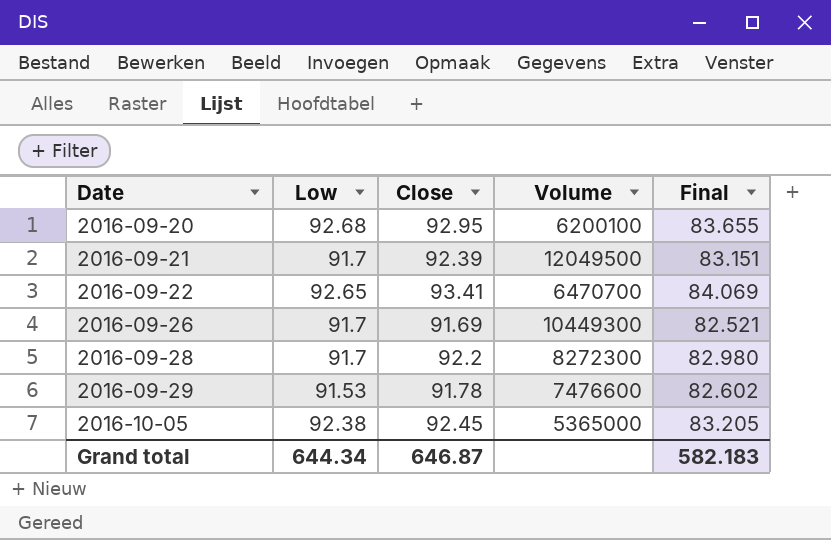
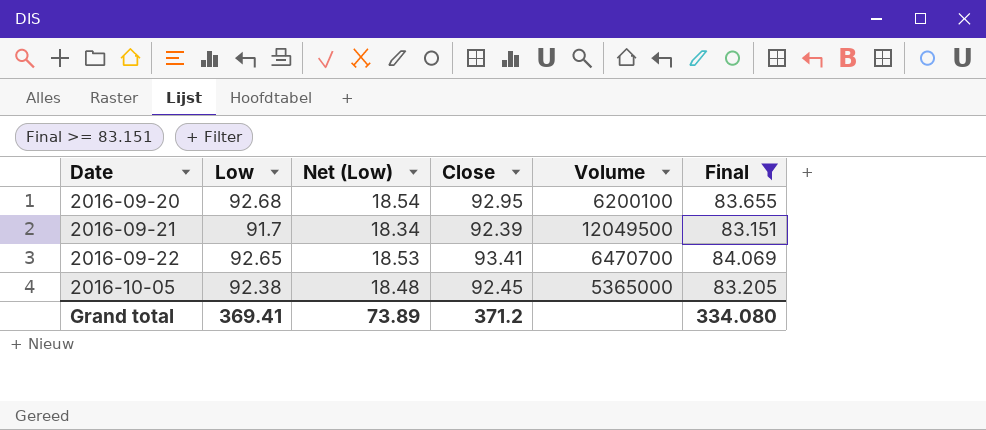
filter: none -> Final >= 83.151
column Net (Low) | formula: none -> [Low] * 0.2
Grand total | Low: 644.34 -> 369.41
Grand total | Close: 646.87 -> 371.2
Grand total | Final: 582.183 -> 334.080

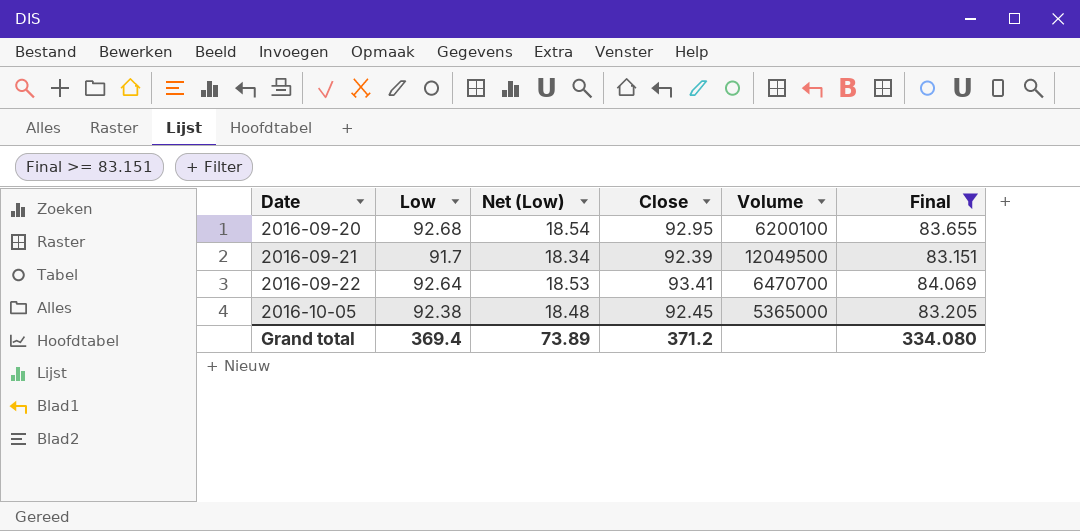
2016-09-22 | Low: 92.65 -> 92.64
Grand total | Low: 369.41 -> 369.4

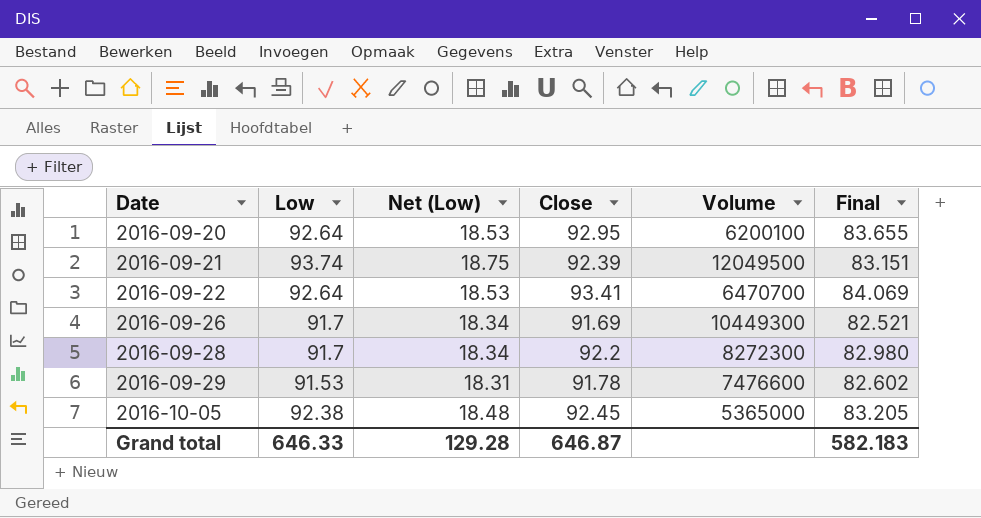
filter: Final >= 83.151 -> none
2016-09-20 | Low: 92.68 -> 92.64
2016-09-20 | Net (Low): 18.54 -> 18.53
2016-09-21 | Low: 91.7 -> 93.74
2016-09-21 | Net (Low): 18.34 -> 18.75
Grand total | Low: 369.4 -> 646.33
Grand total | Net (Low): 73.89 -> 129.28
Grand total | Close: 371.2 -> 646.87
Grand total | Final: 334.080 -> 582.183

